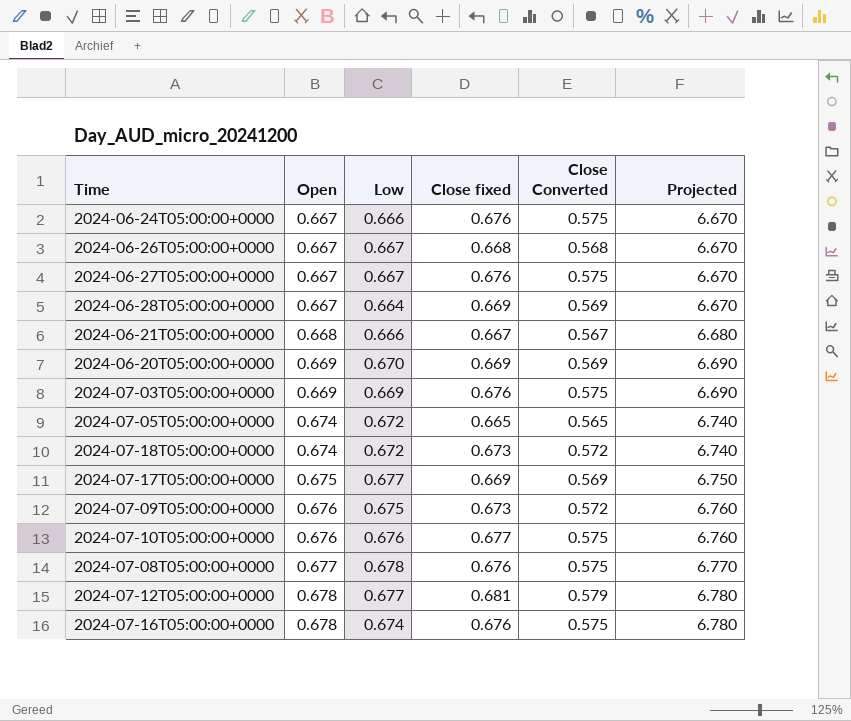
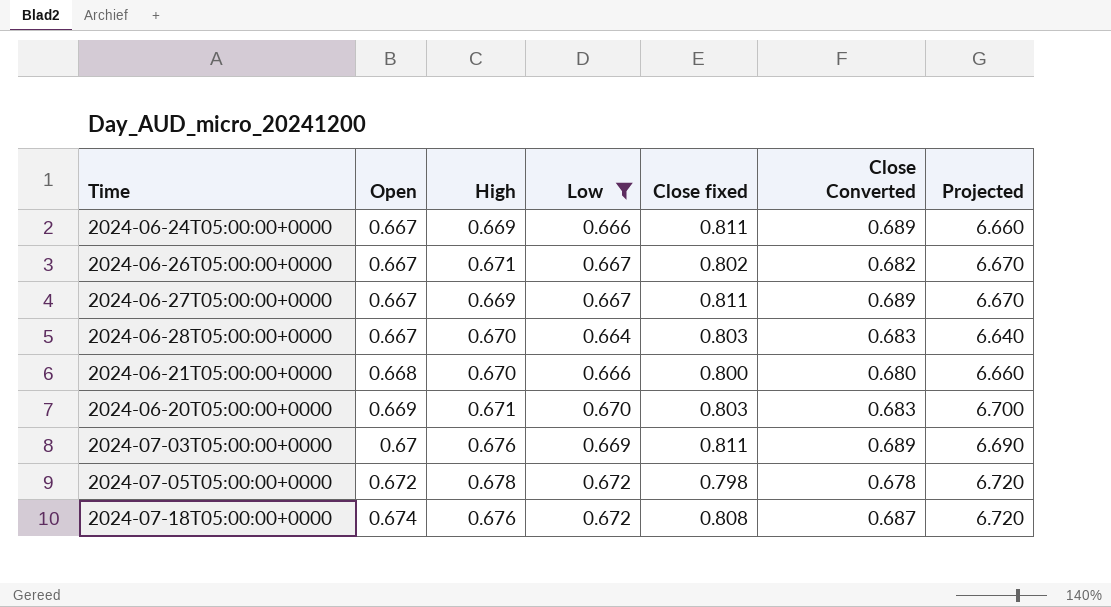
filter: none -> Low <= 0.672
column High | position: none -> 3
column Projected | formula: [Open] * 10 -> [Low] * 10
2024-06-24T05:00:00+0000 | Close fixed: 0.676 -> 0.811
2024-06-24T05:00:00+0000 | Close Converted: 0.575 -> 0.689
2024-06-26T05:00:00+0000 | Close fixed: 0.668 -> 0.802
2024-06-26T05:00:00+0000 | Close Converted: 0.568 -> 0.682
2024-06-27T05:00:00+0000 | Close fixed: 0.676 -> 0.811
2024-06-27T05:00:00+0000 | Close Converted: 0.575 -> 0.689
2024-06-28T05:00:00+0000 | Close fixed: 0.669 -> 0.803
2024-06-28T05:00:00+0000 | Close Converted: 0.569 -> 0.683
2024-06-21T05:00:00+0000 | Close fixed: 0.667 -> 0.800
2024-06-21T05:00:00+0000 | Close Converted: 0.567 -> 0.680
2024-06-20T05:00:00+0000 | Close fixed: 0.669 -> 0.803
2024-06-20T05:00:00+0000 | Close Converted: 0.569 -> 0.683
2024-07-03T05:00:00+0000 | Open: 0.669 -> 0.67
2024-07-03T05:00:00+0000 | Close fixed: 0.676 -> 0.811
2024-07-03T05:00:00+0000 | Close Converted: 0.575 -> 0.689
2024-07-05T05:00:00+0000 | Open: 0.674 -> 0.672
2024-07-05T05:00:00+0000 | Close fixed: 0.665 -> 0.798
2024-07-05T05:00:00+0000 | Close Converted: 0.565 -> 0.678
2024-07-18T05:00:00+0000 | Close fixed: 0.673 -> 0.808
2024-07-18T05:00:00+0000 | Close Converted: 0.572 -> 0.687

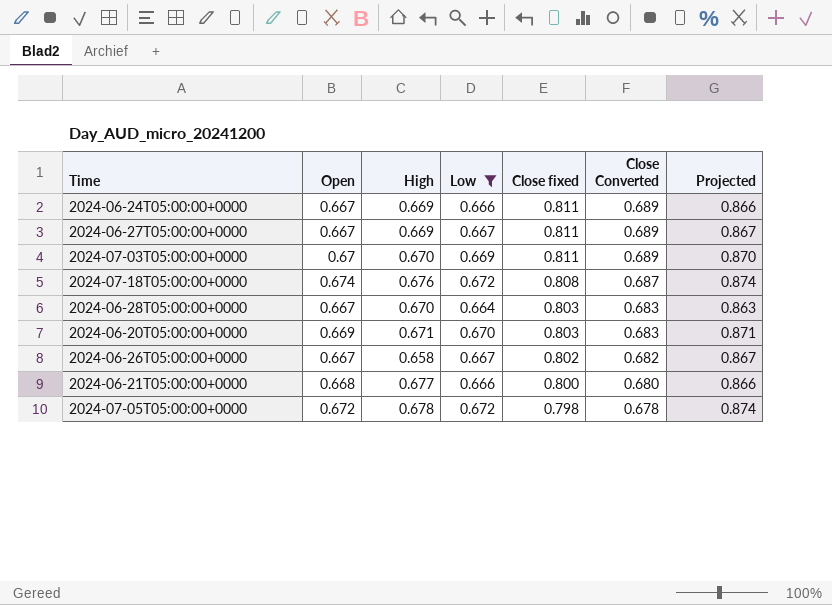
row order: Open ascending -> Close fixed descending
column Projected | formula: [Low] * 10 -> [Low] * 1.3
2024-07-03T05:00:00+0000 | High: 0.676 -> 0.670
2024-06-26T05:00:00+0000 | High: 0.671 -> 0.658
2024-06-21T05:00:00+0000 | High: 0.670 -> 0.677

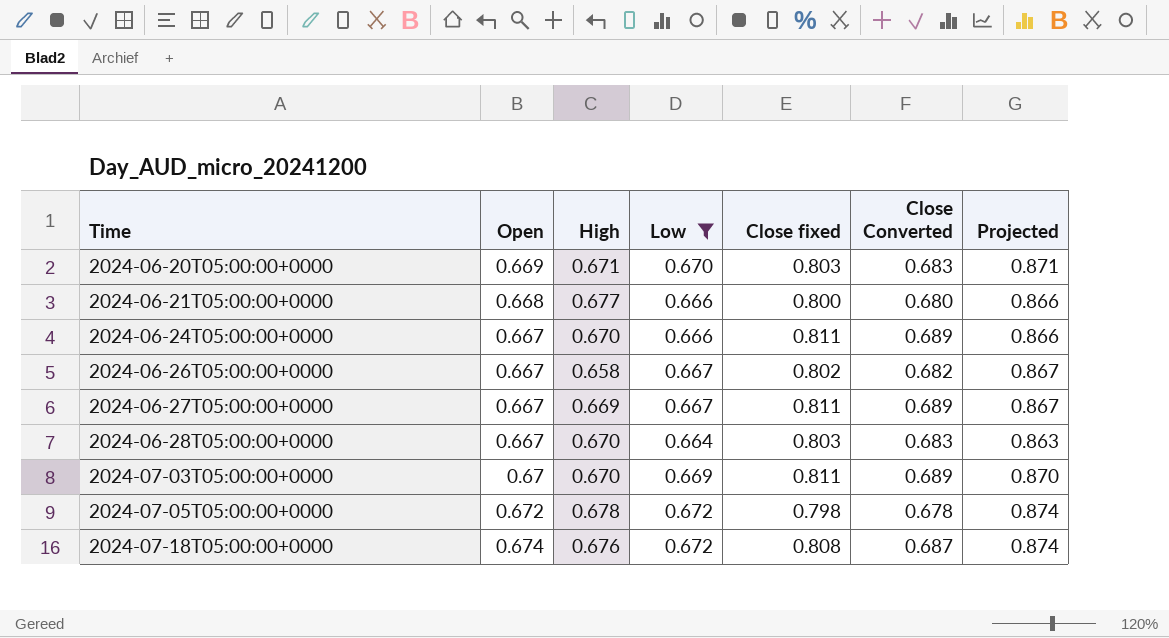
row order: Close fixed descending -> Time ascending
2024-06-24T05:00:00+0000 | High: 0.669 -> 0.670

